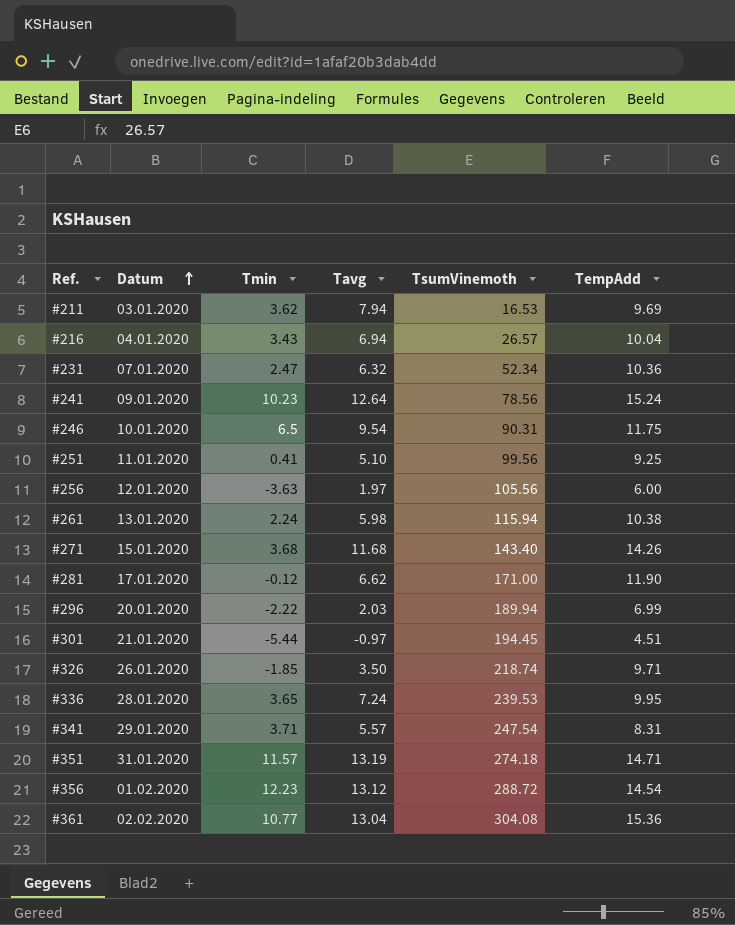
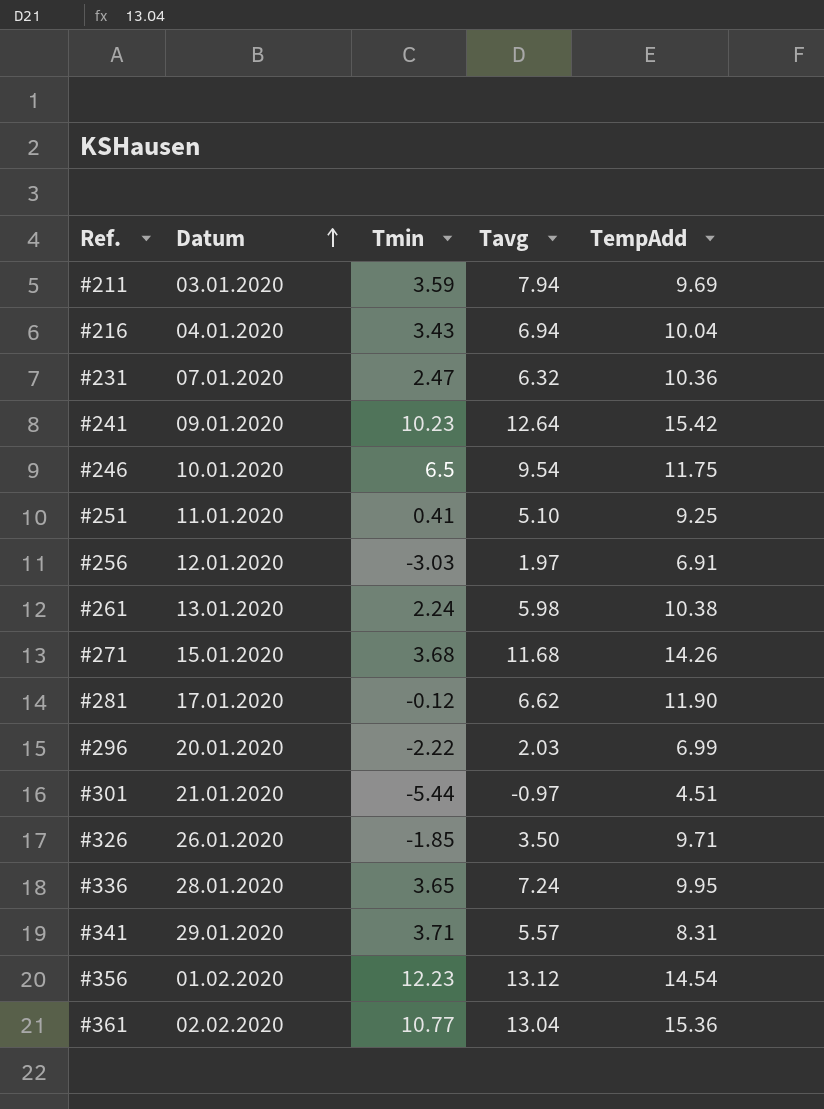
column TsumVinemoth | position: 5 -> none
row #351: 31.01.2020 | 11.57 | 13.19 | 274.18 | 14.71 -> none
#211 | Tmin: 3.62 -> 3.59
#241 | TempAdd: 15.24 -> 15.42
#256 | Tmin: -3.63 -> -3.03
#256 | TempAdd: 6.00 -> 6.91

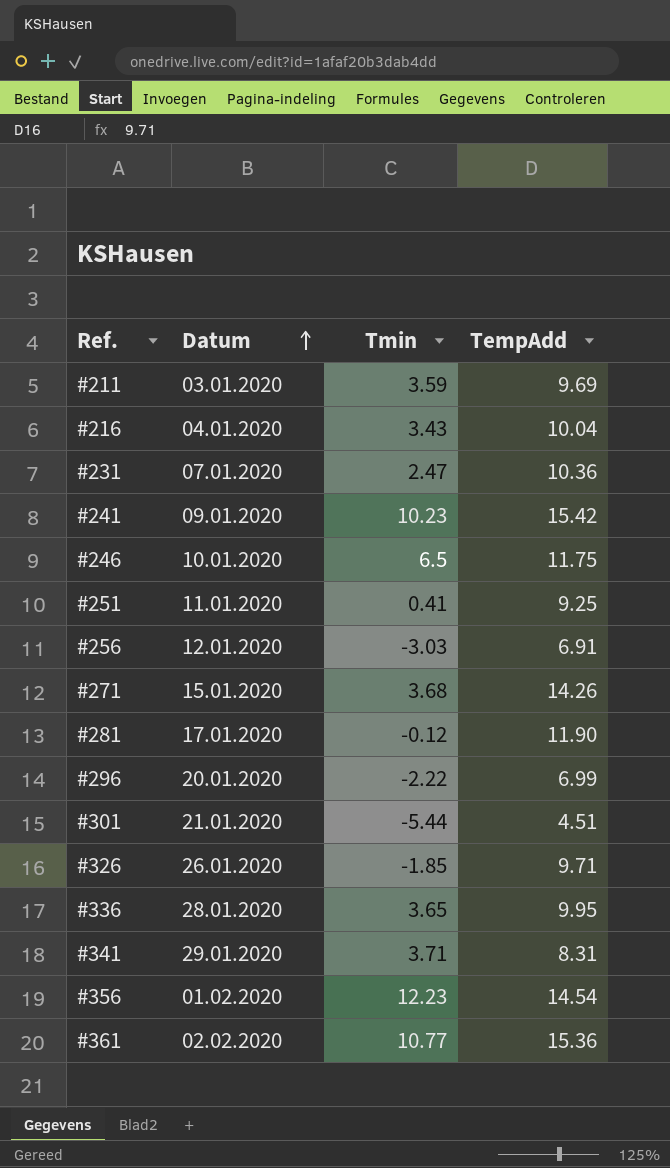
column Tavg | position: 4 -> none
row #261: 13.01.2020 | 2.24 | 5.98 | 10.38 -> none

